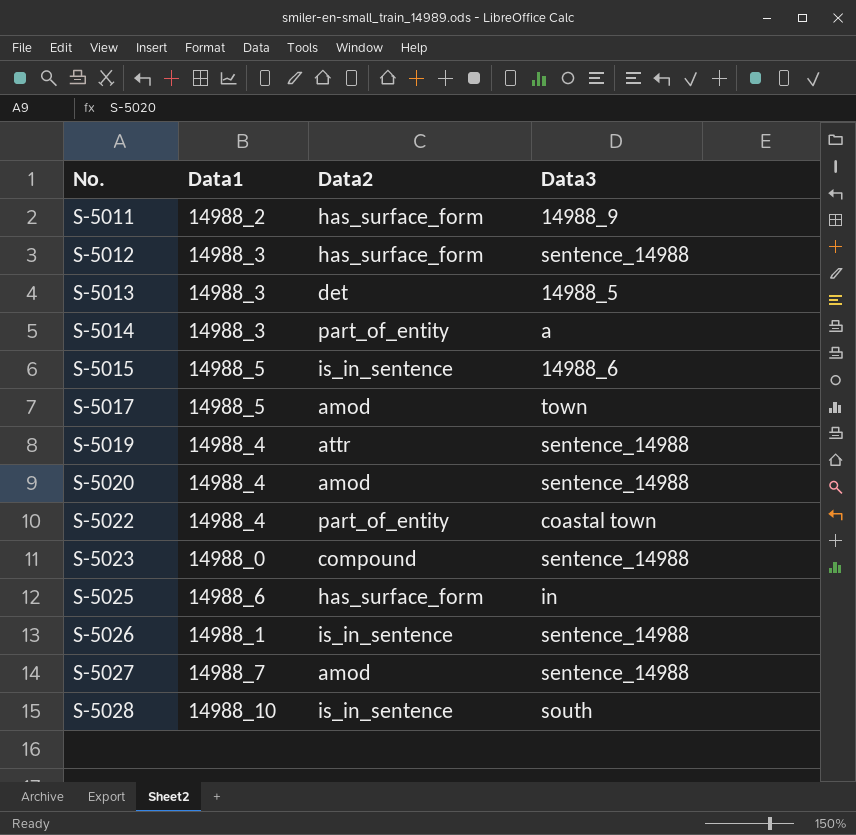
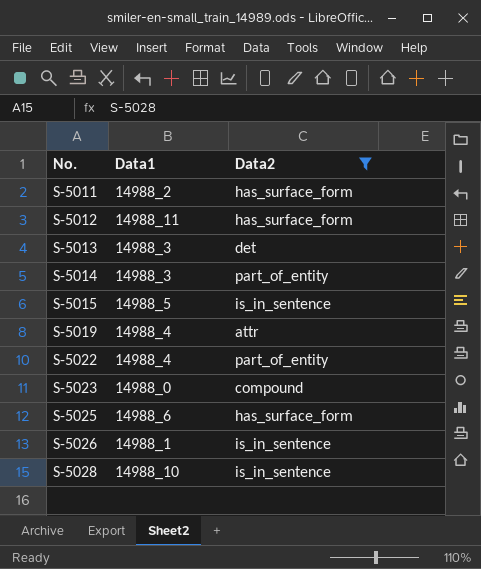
filter: none -> Data2 != amod
column Data3 | position: 4 -> none
S-5012 | Data1: 14988_3 -> 14988_11

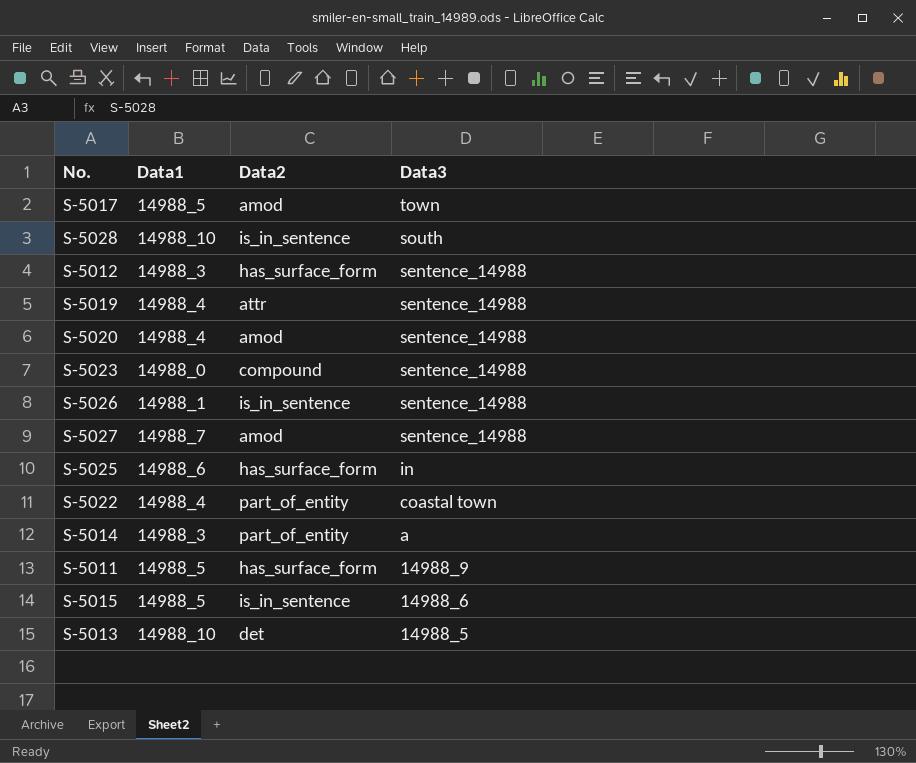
filter: Data2 != amod -> none
row order: No. ascending -> Data3 descending
column Data3 | position: none -> 4
S-5012 | Data1: 14988_11 -> 14988_3
S-5011 | Data1: 14988_2 -> 14988_5
S-5013 | Data1: 14988_3 -> 14988_10

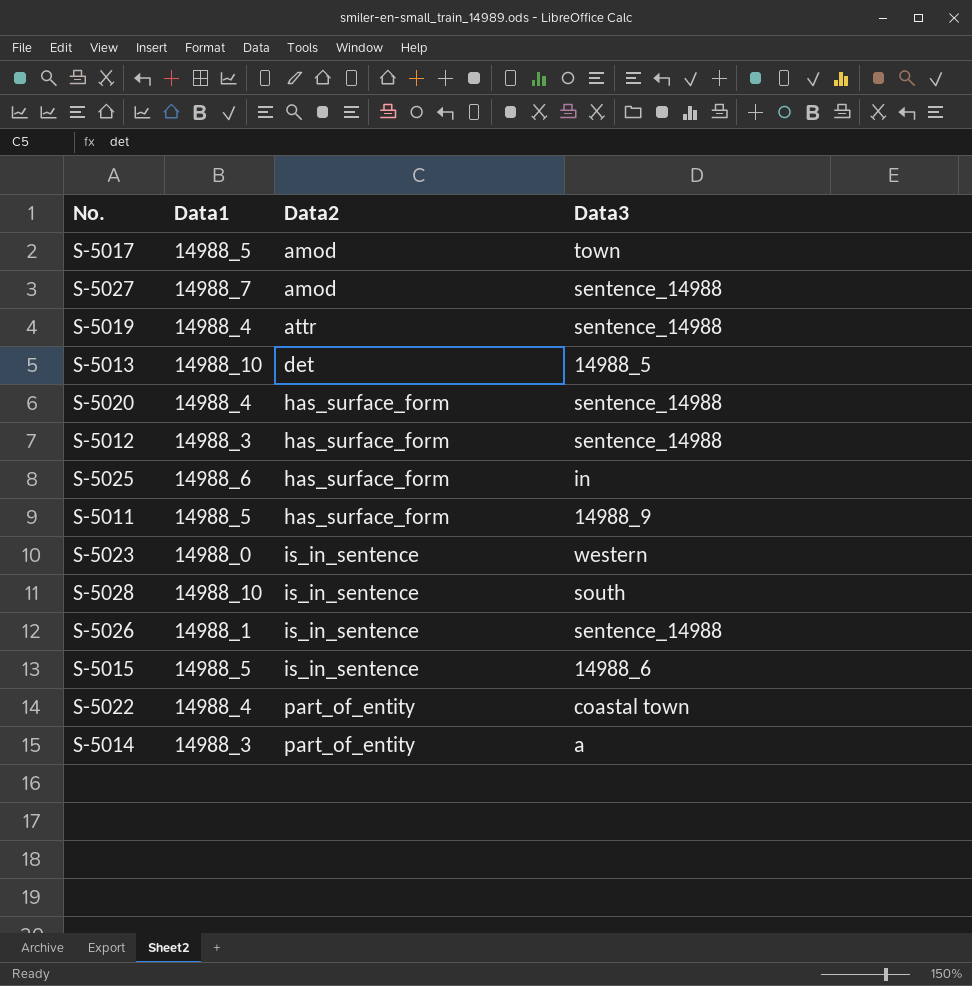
row order: Data3 descending -> Data2 ascending
S-5020 | Data2: amod -> has_surface_form
S-5023 | Data2: compound -> is_in_sentence
S-5023 | Data3: sentence_14988 -> western

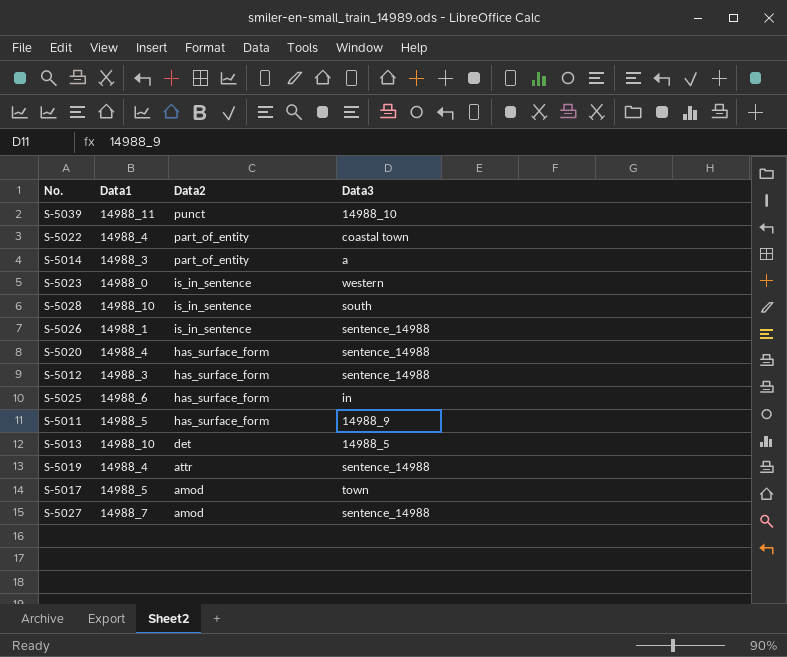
row order: Data2 ascending -> Data2 descending
row S-5015: 14988_5 | is_in_sentence | 14988_6 -> none
row S-5039: none -> 14988_11 | punct | 14988_10

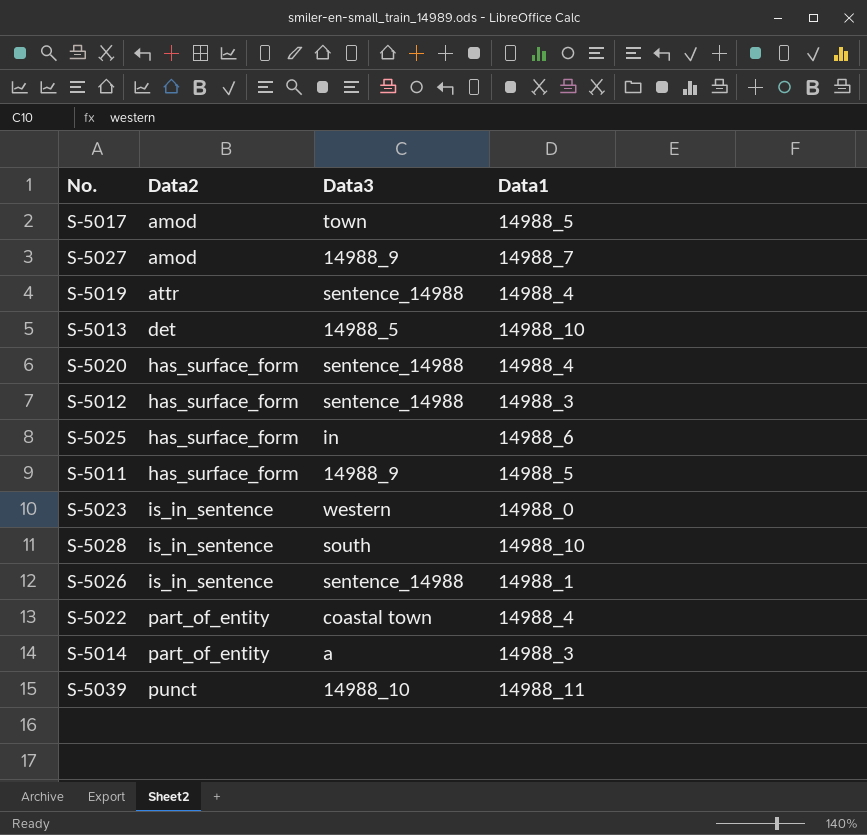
row order: Data2 descending -> Data2 ascending
column Data1 | position: 2 -> 4
S-5027 | Data3: sentence_14988 -> 14988_9

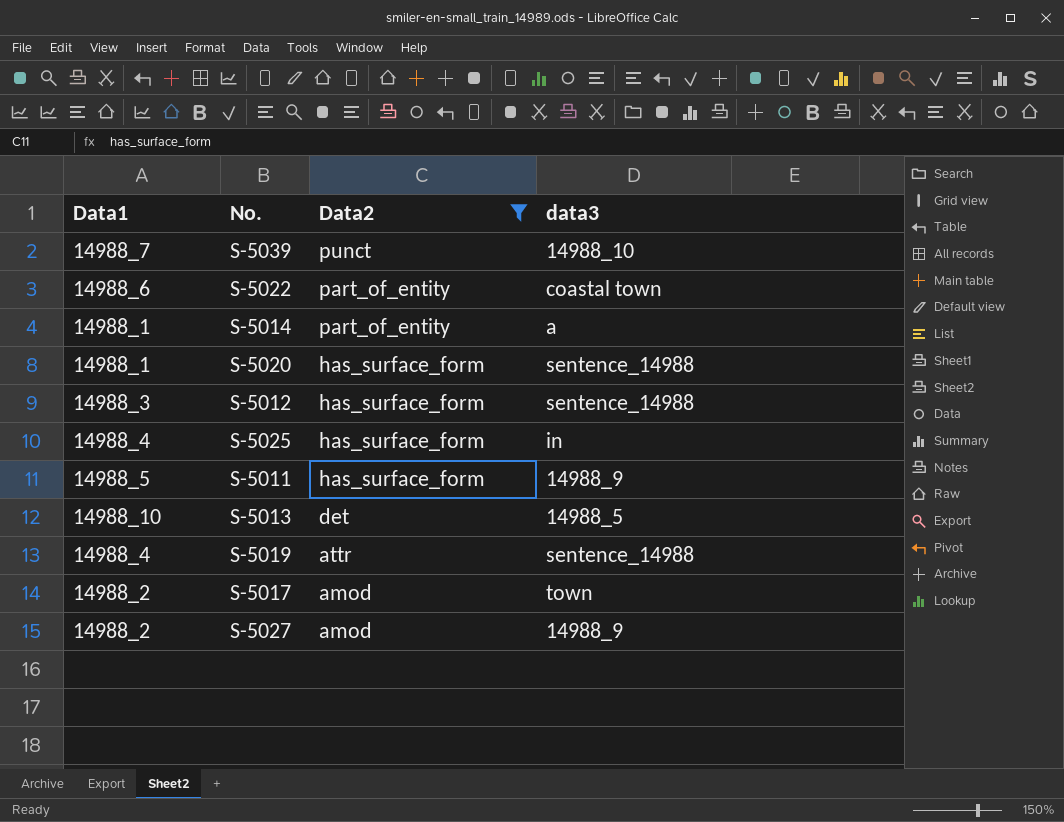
filter: none -> Data2 != is_in_sentence
row order: Data2 ascending -> Data2 descending
column Data1 | position: 4 -> 1
column name: Data3 -> data3
S-5039 | Data1: 14988_11 -> 14988_7
S-5022 | Data1: 14988_4 -> 14988_6
S-5014 | Data1: 14988_3 -> 14988_1
S-5020 | Data1: 14988_4 -> 14988_1
S-5025 | Data1: 14988_6 -> 14988_4
S-5017 | Data1: 14988_5 -> 14988_2
S-5027 | Data1: 14988_7 -> 14988_2

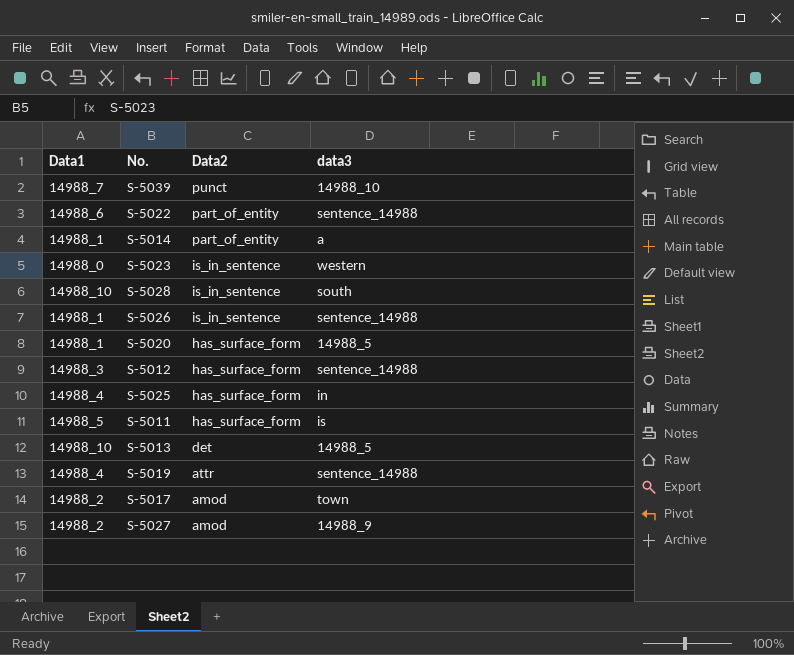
filter: Data2 != is_in_sentence -> none
S-5022 | data3: coastal town -> sentence_14988
S-5020 | data3: sentence_14988 -> 14988_5
S-5011 | data3: 14988_9 -> is

